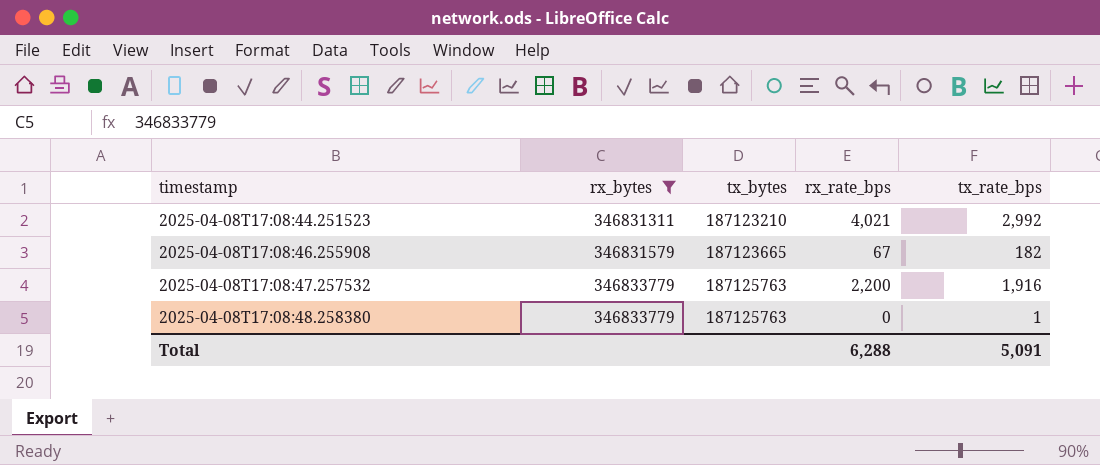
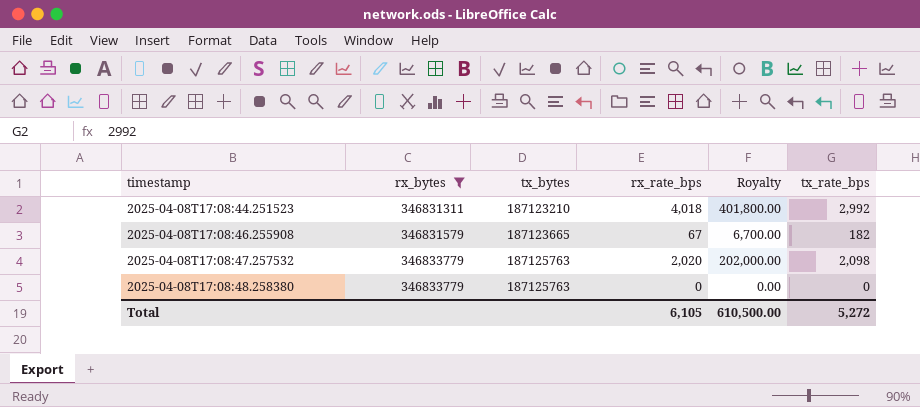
column Royalty | formula: none -> [rx_rate_bps] * 100
2025-04-08T17:08:44.251523 | rx_rate_bps: 4,021 -> 4,018
2025-04-08T17:08:47.257532 | rx_rate_bps: 2,200 -> 2,020
2025-04-08T17:08:47.257532 | tx_rate_bps: 1,916 -> 2,098
2025-04-08T17:08:48.258380 | tx_rate_bps: 1 -> 0
Total | rx_rate_bps: 6,288 -> 6,105
Total | tx_rate_bps: 5,091 -> 5,272

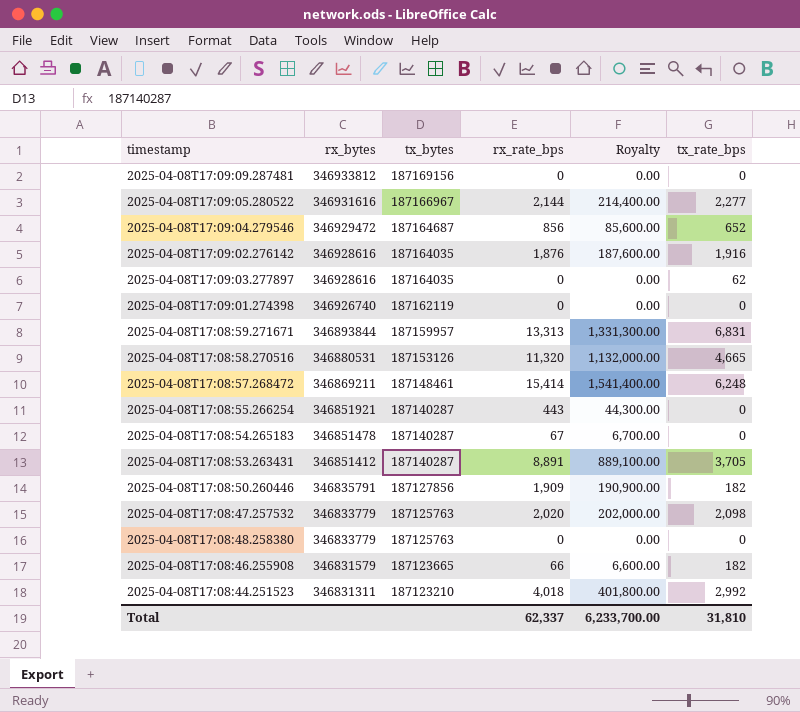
filter: rx_bytes <= 346833779 -> none
row order: timestamp ascending -> rx_bytes descending
2025-04-08T17:08:46.255908 | rx_rate_bps: 67 -> 66
2025-04-08T17:08:46.255908 | Royalty: 6,700.00 -> 6,600.00
Total | rx_rate_bps: 6,105 -> 62,337
Total | Royalty: 610,500.00 -> 6,233,700.00
Total | tx_rate_bps: 5,272 -> 31,810

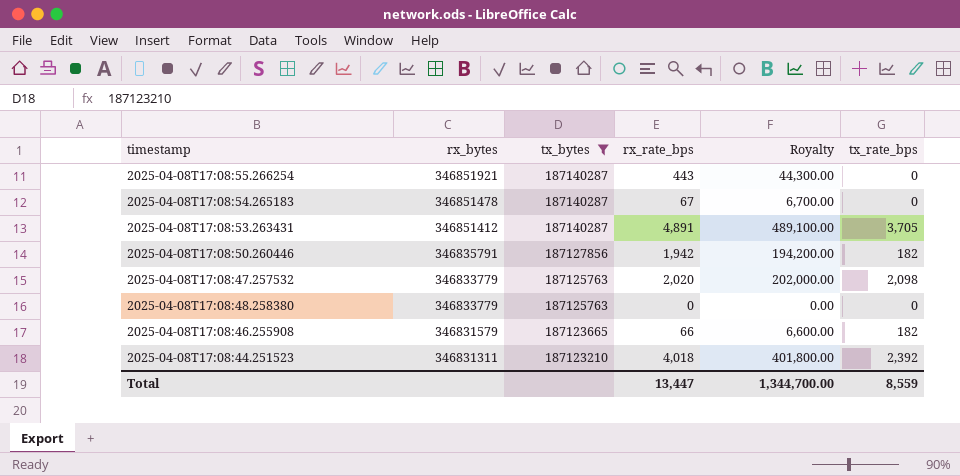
filter: none -> tx_bytes <= 187140287
2025-04-08T17:08:53.263431 | rx_rate_bps: 8,891 -> 4,891
2025-04-08T17:08:53.263431 | Royalty: 889,100.00 -> 489,100.00
2025-04-08T17:08:50.260446 | rx_rate_bps: 1,909 -> 1,942
2025-04-08T17:08:50.260446 | Royalty: 190,900.00 -> 194,200.00
2025-04-08T17:08:44.251523 | tx_rate_bps: 2,992 -> 2,392
Total | rx_rate_bps: 62,337 -> 13,447
Total | Royalty: 6,233,700.00 -> 1,344,700.00
Total | tx_rate_bps: 31,810 -> 8,559

